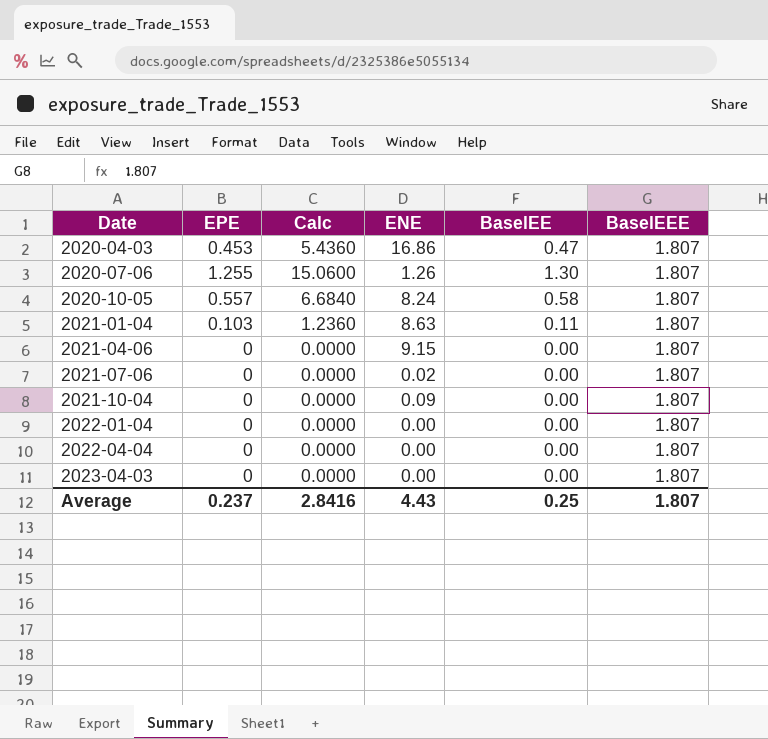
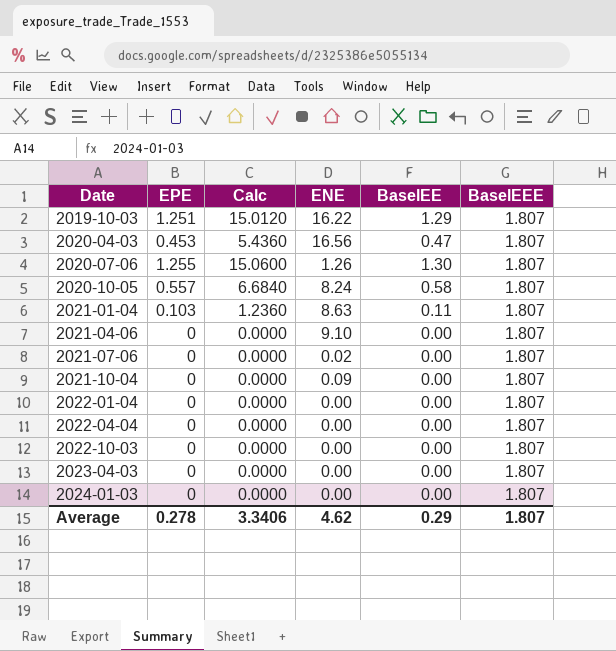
row 2019-10-03: none -> 1.251 | 15.0120 | 16.22 | 1.29 | 1.807
2020-04-03 | ENE: 16.86 -> 16.56
2021-04-06 | ENE: 9.15 -> 9.10
row 2022-10-03: none -> 0 | 0.0000 | 0.00 | 0.00 | 1.807
row 2024-01-03: none -> 0 | 0.0000 | 0.00 | 0.00 | 1.807
Average | EPE: 0.237 -> 0.278
Average | Calc: 2.8416 -> 3.3406
Average | ENE: 4.43 -> 4.62
Average | BaselEE: 0.25 -> 0.29

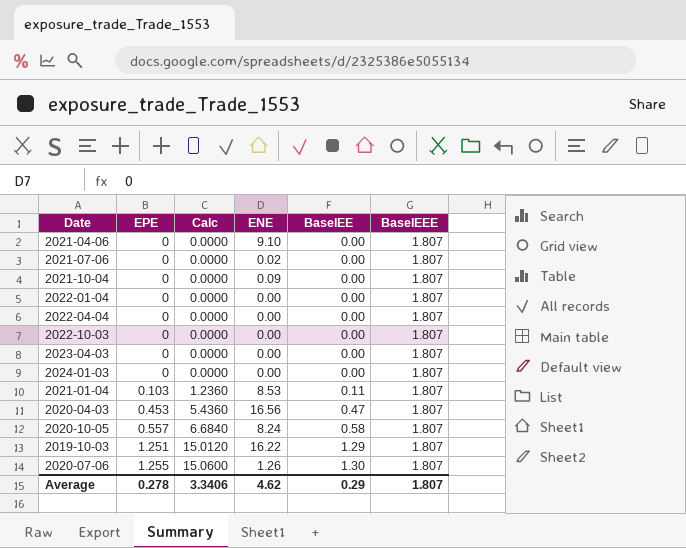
row order: Date ascending -> EPE ascending
2021-01-04 | ENE: 8.63 -> 8.53

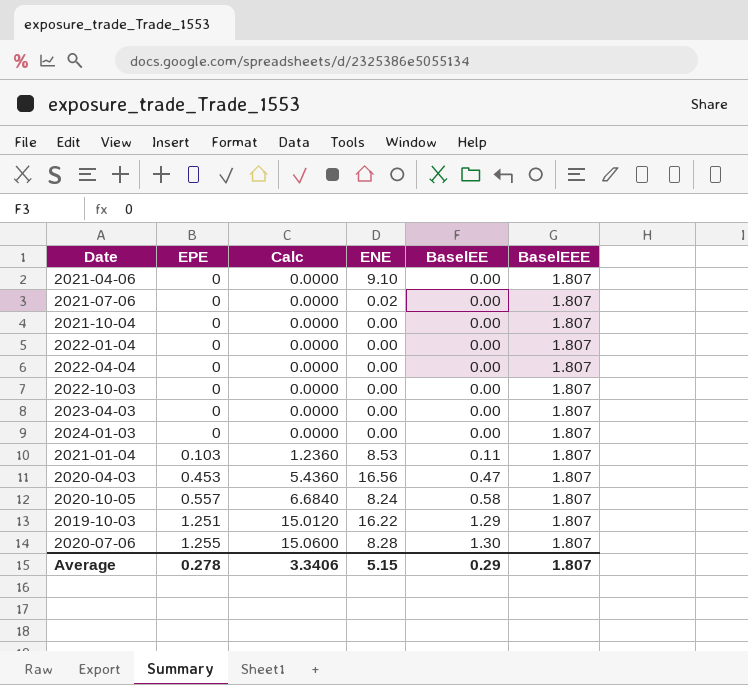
2021-10-04 | ENE: 0.09 -> 0.00
2020-07-06 | ENE: 1.26 -> 8.28
Average | ENE: 4.62 -> 5.15

